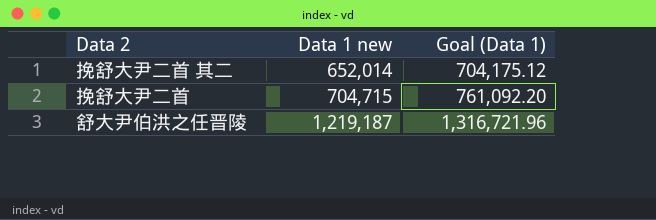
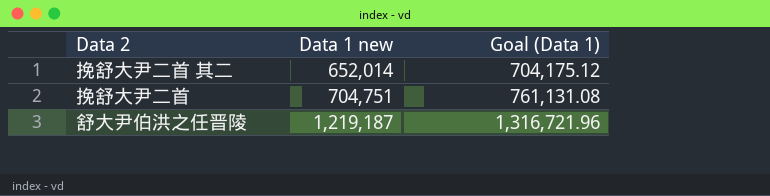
挽舒大尹二首 | Data 1 new: 704,715 -> 704,751
挽舒大尹二首 | Goal (Data 1): 761,092.20 -> 761,131.08

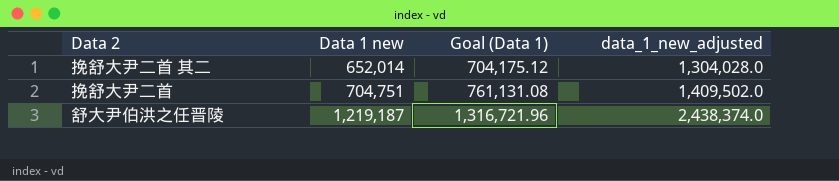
column data_1_new_adjusted | formula: none -> [Data 1 new] * 2

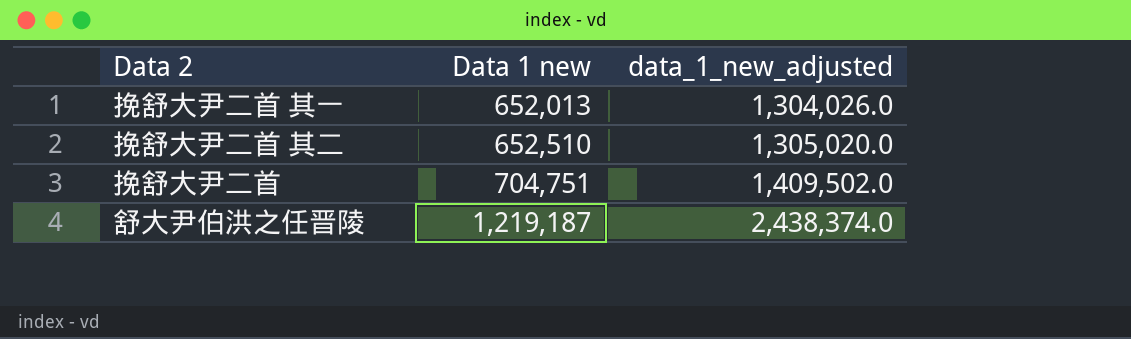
column Goal (Data 1) | formula: [Data 1 new] * 1.08 -> none
row 挽舒大尹二首 其一: none -> 652,013 | 1,304,026.0
挽舒大尹二首 其二 | Data 1 new: 652,014 -> 652,510
挽舒大尹二首 其二 | data_1_new_adjusted: 1,304,028.0 -> 1,305,020.0

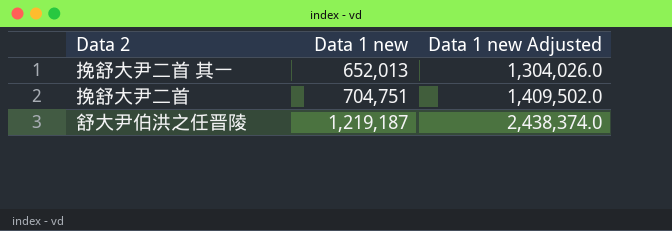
column name: data_1_new_adjusted -> Data 1 new Adjusted
row 挽舒大尹二首 其二: 652,510 | 1,305,020.0 -> none

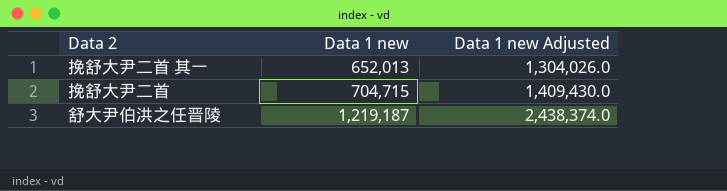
挽舒大尹二首 | Data 1 new: 704,751 -> 704,715
挽舒大尹二首 | Data 1 new Adjusted: 1,409,502.0 -> 1,409,430.0

